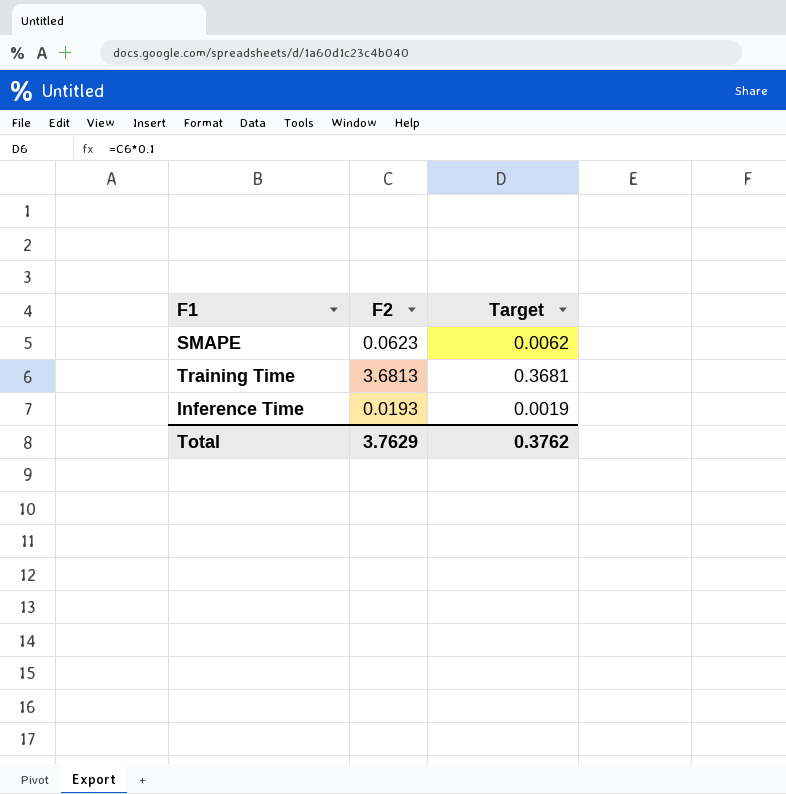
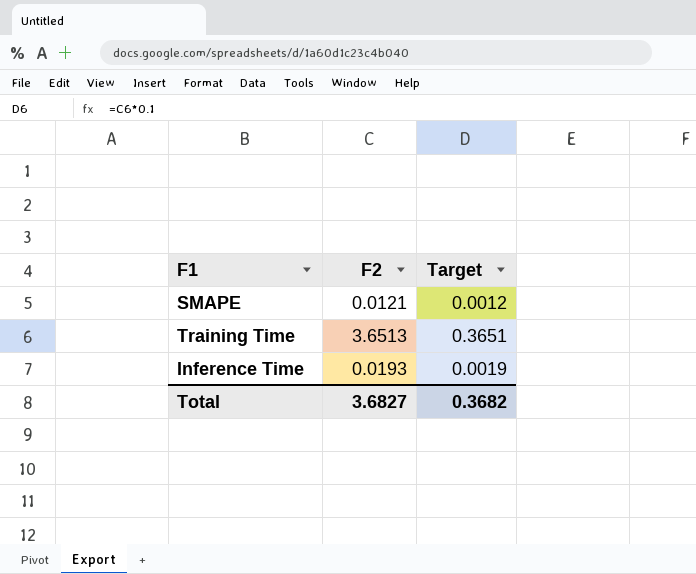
SMAPE | F2: 0.0623 -> 0.0121
SMAPE | Target: 0.0062 -> 0.0012
Training Time | F2: 3.6813 -> 3.6513
Training Time | Target: 0.3681 -> 0.3651
Total | F2: 3.7629 -> 3.6827
Total | Target: 0.3762 -> 0.3682

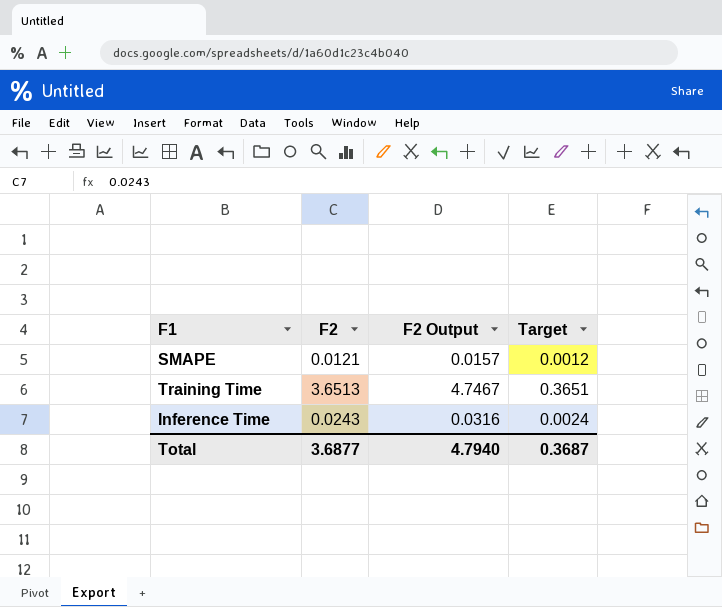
column F2 Output | formula: none -> [F2] * 1.3
Inference Time | F2: 0.0193 -> 0.0243
Inference Time | Target: 0.0019 -> 0.0024
Total | F2: 3.6827 -> 3.6877
Total | Target: 0.3682 -> 0.3687

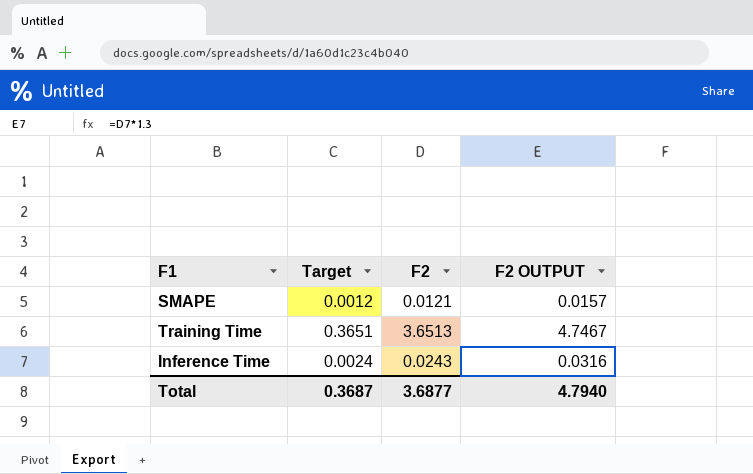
column Target | position: 4 -> 2
column name: F2 Output -> F2 OUTPUT

